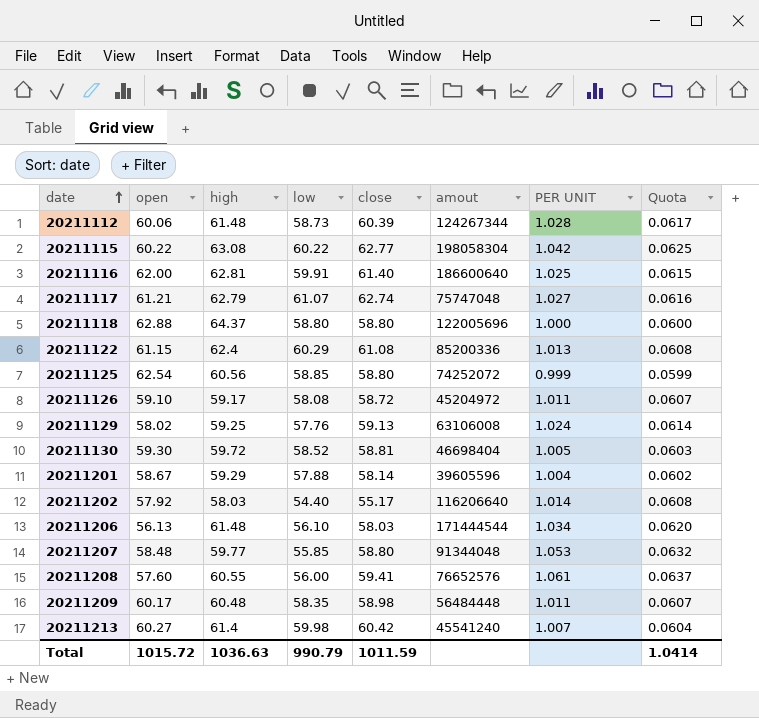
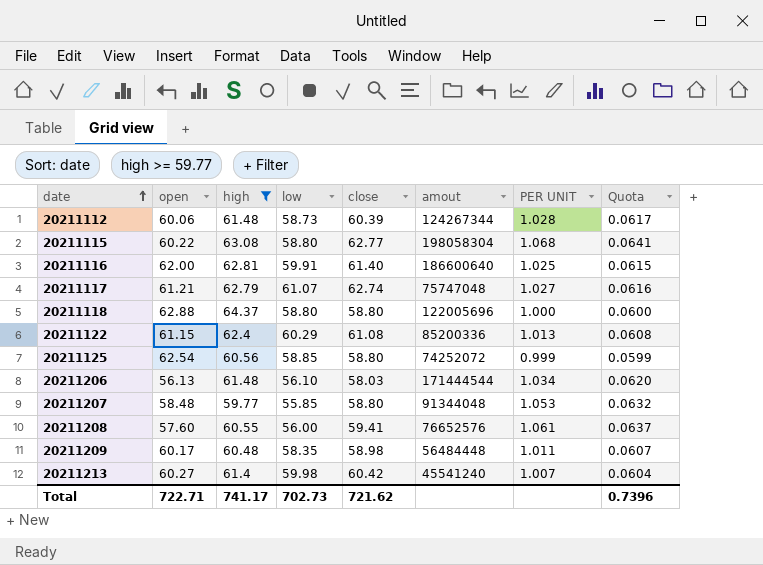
filter: none -> high >= 59.77
20211115 | low: 60.22 -> 58.80
20211115 | PER UNIT: 1.042 -> 1.068
20211115 | Quota: 0.0625 -> 0.0641
Total | open: 1015.72 -> 722.71
Total | high: 1036.63 -> 741.17
Total | low: 990.79 -> 702.73
Total | close: 1011.59 -> 721.62
Total | Quota: 1.0414 -> 0.7396

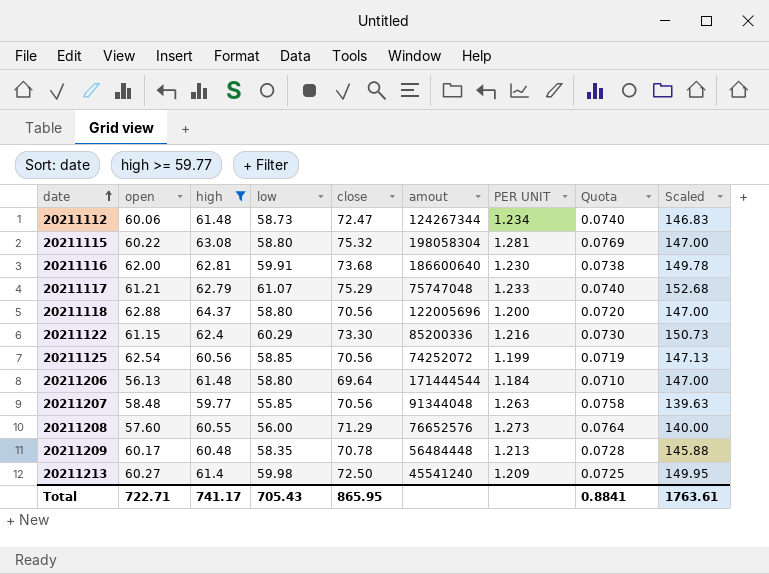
column Scaled | formula: none -> [low] * 2.5
20211112 | close: 60.39 -> 72.47
20211112 | PER UNIT: 1.028 -> 1.234
20211112 | Quota: 0.0617 -> 0.0740
20211115 | close: 62.77 -> 75.32
20211115 | PER UNIT: 1.068 -> 1.281
20211115 | Quota: 0.0641 -> 0.0769
20211116 | close: 61.40 -> 73.68
20211116 | PER UNIT: 1.025 -> 1.230
20211116 | Quota: 0.0615 -> 0.0738
20211117 | close: 62.74 -> 75.29
20211117 | PER UNIT: 1.027 -> 1.233
20211117 | Quota: 0.0616 -> 0.0740
20211118 | close: 58.80 -> 70.56
20211118 | PER UNIT: 1.000 -> 1.200
20211118 | Quota: 0.0600 -> 0.0720
20211122 | close: 61.08 -> 73.30
20211122 | PER UNIT: 1.013 -> 1.216
20211122 | Quota: 0.0608 -> 0.0730
20211125 | close: 58.80 -> 70.56
20211125 | PER UNIT: 0.999 -> 1.199
20211125 | Quota: 0.0599 -> 0.0719
20211206 | low: 56.10 -> 58.80
20211206 | close: 58.03 -> 69.64
20211206 | PER UNIT: 1.034 -> 1.184
20211206 | Quota: 0.0620 -> 0.0710
20211207 | close: 58.80 -> 70.56
20211207 | PER UNIT: 1.053 -> 1.263
20211207 | Quota: 0.0632 -> 0.0758
20211208 | close: 59.41 -> 71.29
20211208 | PER UNIT: 1.061 -> 1.273
20211208 | Quota: 0.0637 -> 0.0764
20211209 | close: 58.98 -> 70.78
20211209 | PER UNIT: 1.011 -> 1.213
20211209 | Quota: 0.0607 -> 0.0728
20211213 | close: 60.42 -> 72.50
20211213 | PER UNIT: 1.007 -> 1.209
20211213 | Quota: 0.0604 -> 0.0725
Total | low: 702.73 -> 705.43
Total | close: 721.62 -> 865.95
Total | Quota: 0.7396 -> 0.8841

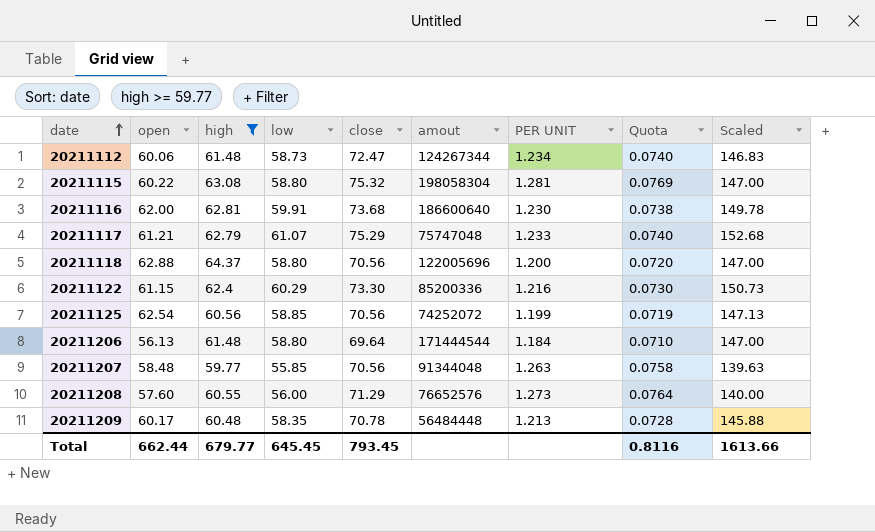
row 20211213: 60.27 | 61.4 | 59.98 | 72.50 | 45541240 | 1.209 | 0.0725 | 149.95 -> none
Total | open: 722.71 -> 662.44
Total | high: 741.17 -> 679.77
Total | low: 705.43 -> 645.45
Total | close: 865.95 -> 793.45
Total | Quota: 0.8841 -> 0.8116
Total | Scaled: 1763.61 -> 1613.66

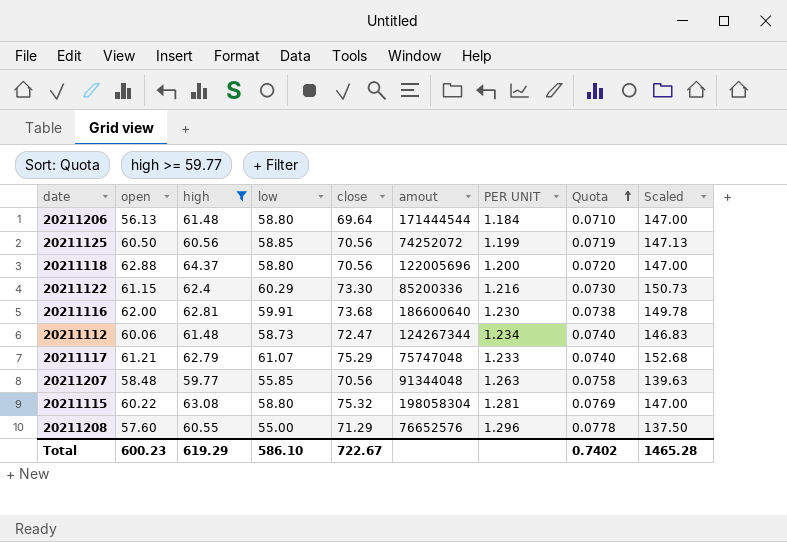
row order: date ascending -> Quota ascending
row 20211209: 60.17 | 60.48 | 58.35 | 70.78 | 56484448 | 1.213 | 0.0728 | 145.88 -> none
20211125 | open: 62.54 -> 60.50
20211208 | low: 56.00 -> 55.00
20211208 | PER UNIT: 1.273 -> 1.296
20211208 | Quota: 0.0764 -> 0.0778
20211208 | Scaled: 140.00 -> 137.50
Total | open: 662.44 -> 600.23
Total | high: 679.77 -> 619.29
Total | low: 645.45 -> 586.10
Total | close: 793.45 -> 722.67
Total | Quota: 0.8116 -> 0.7402
Total | Scaled: 1613.66 -> 1465.28

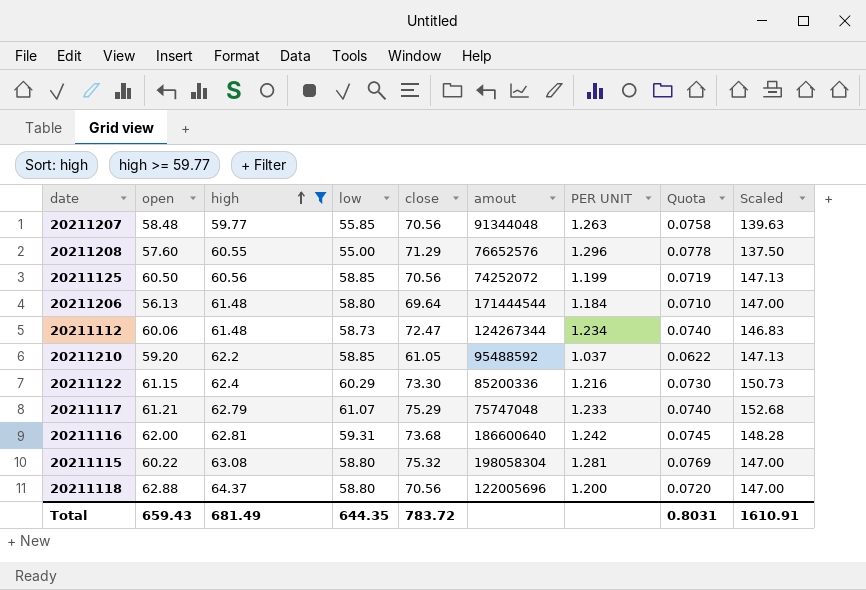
row order: Quota ascending -> high ascending
row 20211210: none -> 59.20 | 62.2 | 58.85 | 61.05 | 95488592 | 1.037 | 0.0622 | 147.13
20211116 | low: 59.91 -> 59.31
20211116 | PER UNIT: 1.230 -> 1.242
20211116 | Quota: 0.0738 -> 0.0745
20211116 | Scaled: 149.78 -> 148.28
Total | open: 600.23 -> 659.43
Total | high: 619.29 -> 681.49
Total | low: 586.10 -> 644.35
Total | close: 722.67 -> 783.72
Total | Quota: 0.7402 -> 0.8031
Total | Scaled: 1465.28 -> 1610.91

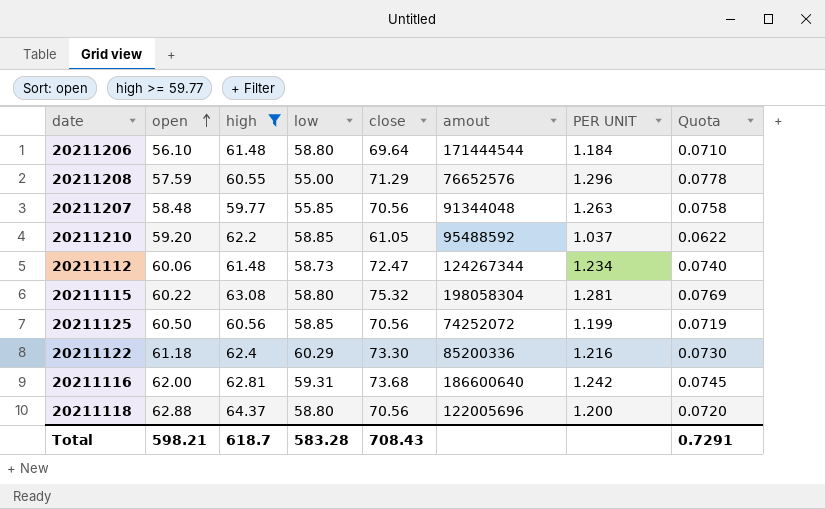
row order: high ascending -> open ascending
column Scaled | formula: [low] * 2.5 -> none
row 20211117: 61.21 | 62.79 | 61.07 | 75.29 | 75747048 | 1.233 | 0.0740 | 152.68 -> none
20211206 | open: 56.13 -> 56.10
20211208 | open: 57.60 -> 57.59
20211122 | open: 61.15 -> 61.18
Total | open: 659.43 -> 598.21
Total | high: 681.49 -> 618.7
Total | low: 644.35 -> 583.28
Total | close: 783.72 -> 708.43
Total | Quota: 0.8031 -> 0.7291

